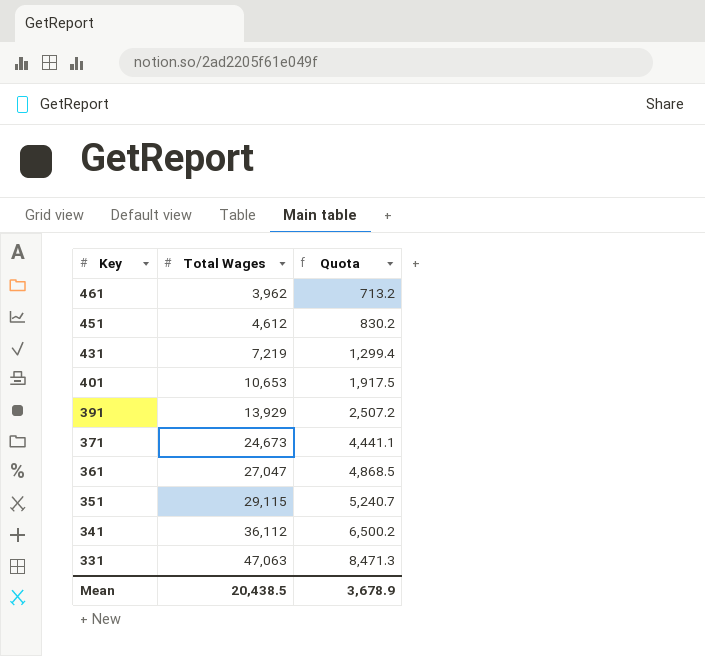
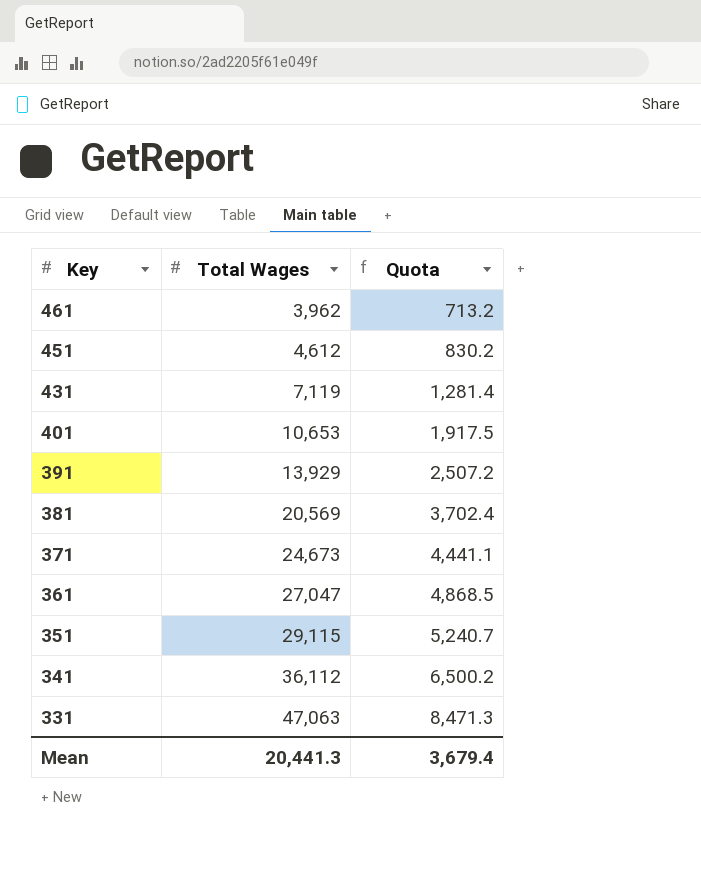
431 | Total Wages: 7,219 -> 7,119
431 | Quota: 1,299.4 -> 1,281.4
row 381: none -> 20,569 | 3,702.4
Mean | Total Wages: 20,438.5 -> 20,441.3
Mean | Quota: 3,678.9 -> 3,679.4

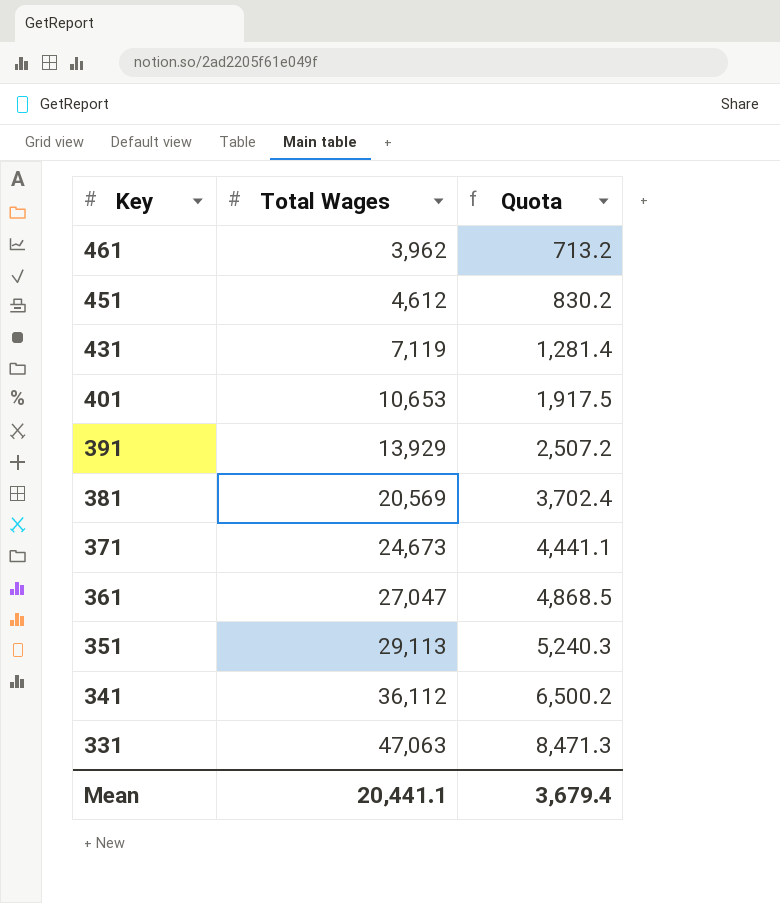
351 | Total Wages: 29,115 -> 29,113
351 | Quota: 5,240.7 -> 5,240.3
Mean | Total Wages: 20,441.3 -> 20,441.1

